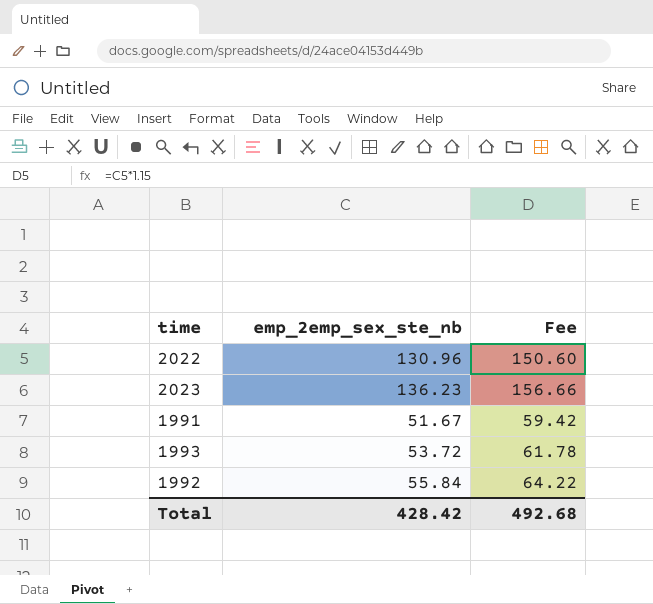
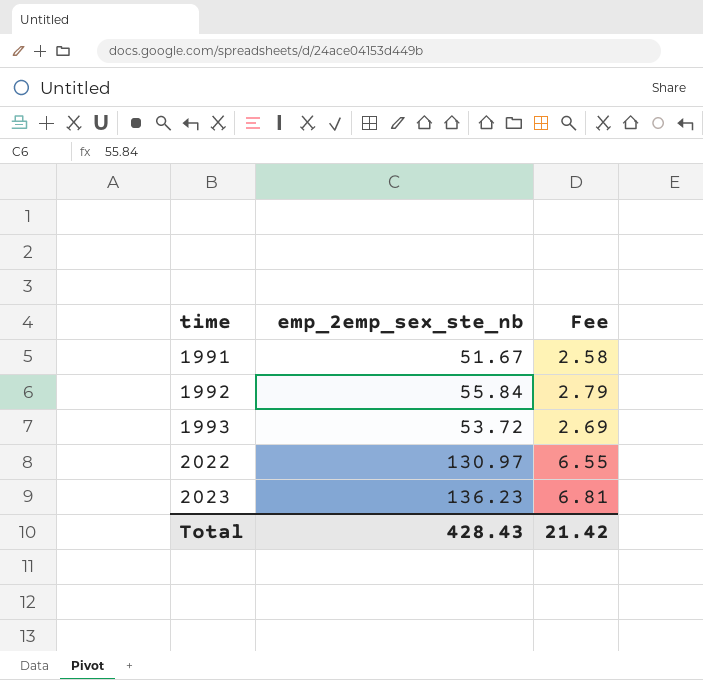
row order: none -> time ascending
column Fee | formula: [emp_2emp_sex_ste_nb] * 1.15 -> [emp_2emp_sex_ste_nb] * 0.05
2022 | emp_2emp_sex_ste_nb: 130.96 -> 130.97
Total | emp_2emp_sex_ste_nb: 428.42 -> 428.43
Total | Fee: 492.68 -> 21.42

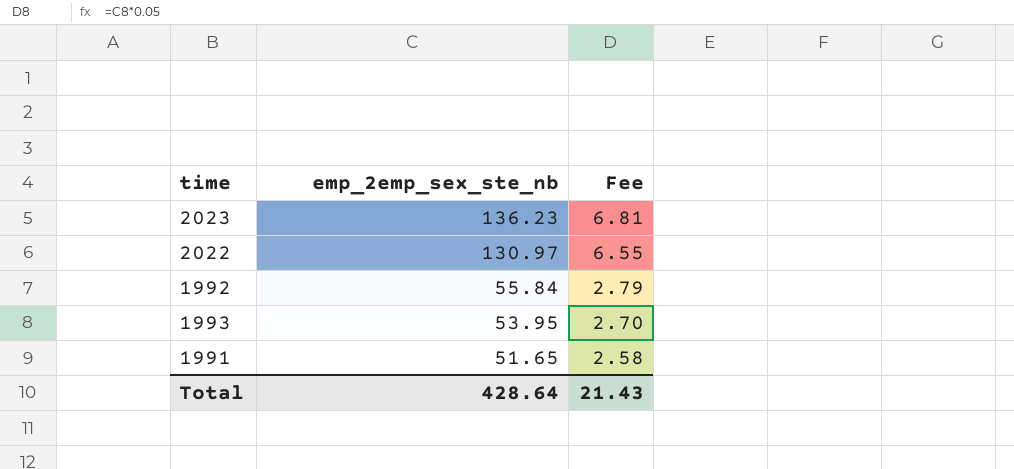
row order: time ascending -> emp_2emp_sex_ste_nb descending
1993 | emp_2emp_sex_ste_nb: 53.72 -> 53.95
1993 | Fee: 2.69 -> 2.70
1991 | emp_2emp_sex_ste_nb: 51.67 -> 51.65
Total | emp_2emp_sex_ste_nb: 428.43 -> 428.64
Total | Fee: 21.42 -> 21.43

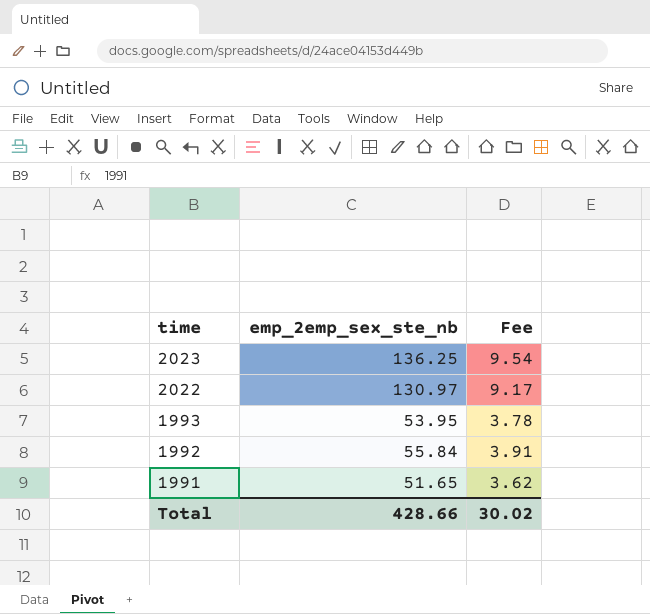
row order: emp_2emp_sex_ste_nb descending -> time descending
column Fee | formula: [emp_2emp_sex_ste_nb] * 0.05 -> [emp_2emp_sex_ste_nb] * 0.07
2023 | emp_2emp_sex_ste_nb: 136.23 -> 136.25
Total | emp_2emp_sex_ste_nb: 428.64 -> 428.66
Total | Fee: 21.43 -> 30.02

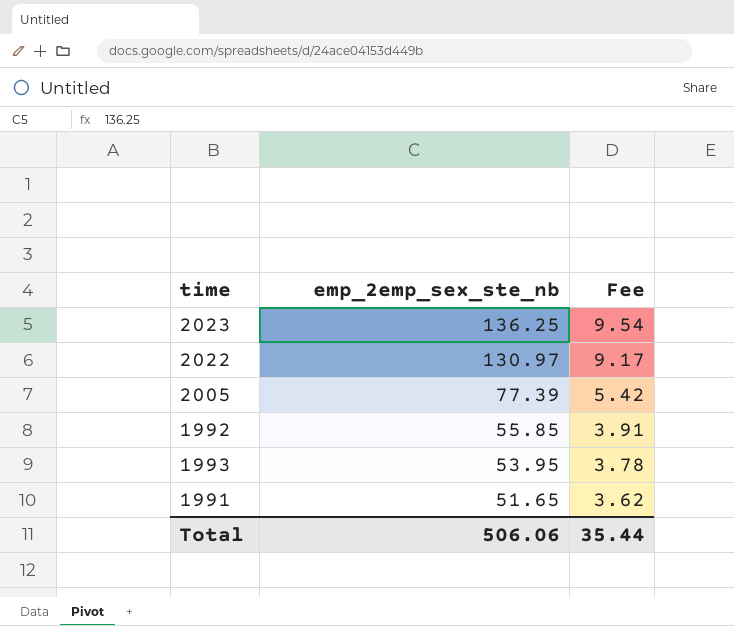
row order: time descending -> emp_2emp_sex_ste_nb descending
row 2005: none -> 77.39 | 5.42
1992 | emp_2emp_sex_ste_nb: 55.84 -> 55.85
Total | emp_2emp_sex_ste_nb: 428.66 -> 506.06
Total | Fee: 30.02 -> 35.44

